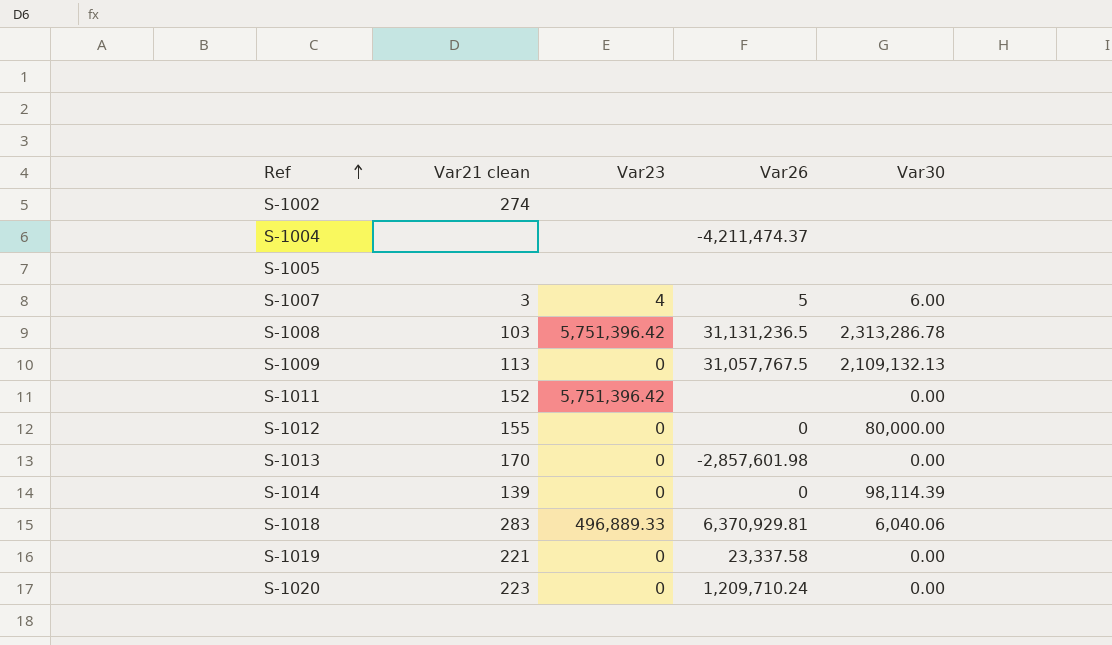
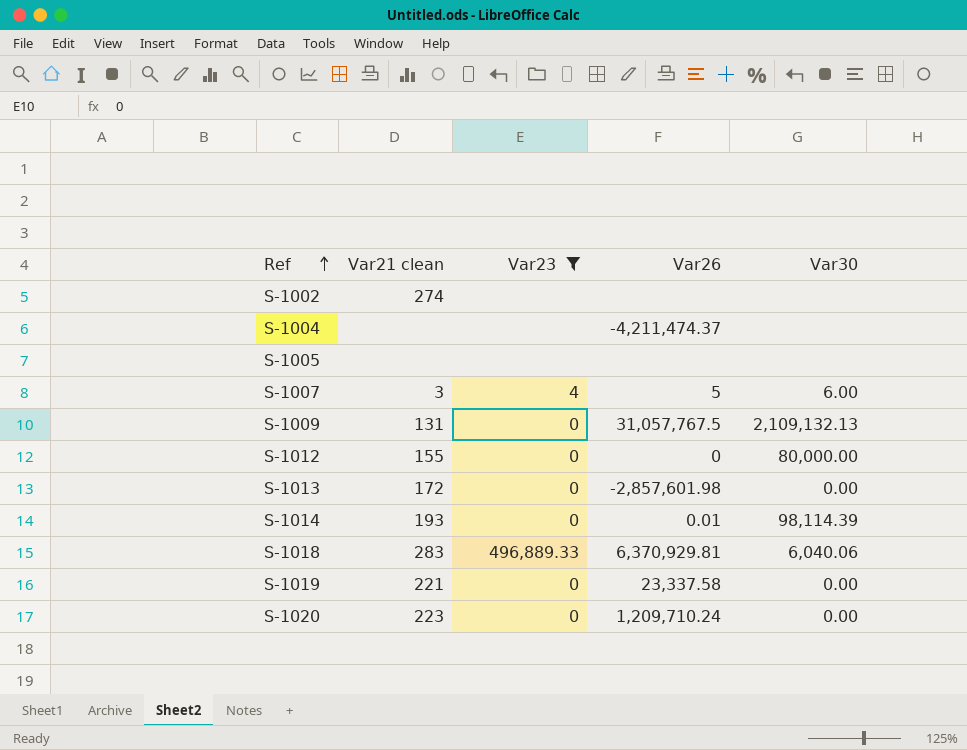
filter: none -> Var23 != 5,751,396.42
S-1009 | Var21 clean: 113 -> 131
S-1013 | Var21 clean: 170 -> 172
S-1014 | Var21 clean: 139 -> 193
S-1014 | Var26: 0 -> 0.01

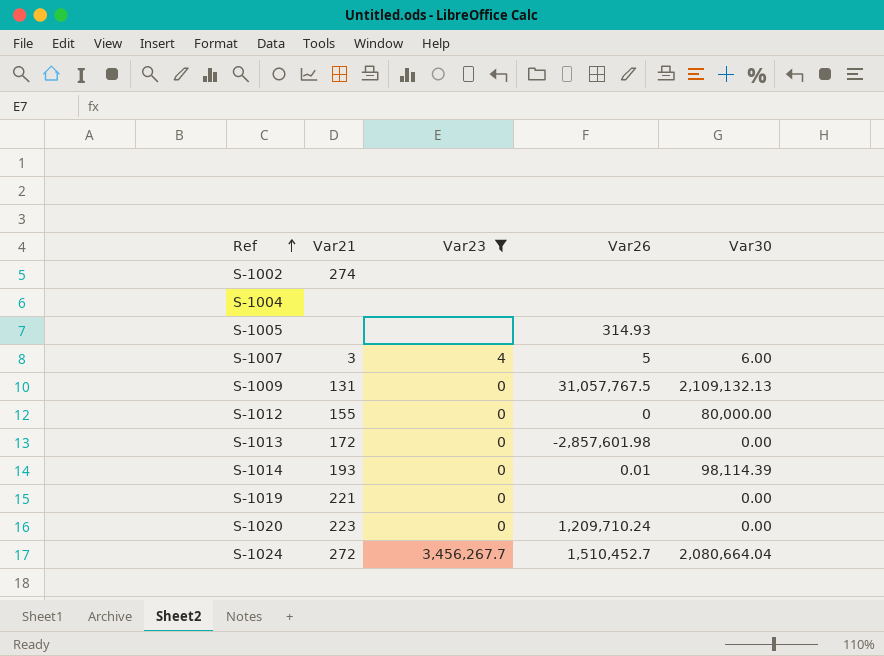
column name: Var21 clean -> Var21
row S-1018: 283 | 496,889.33 | 6,370,929.81 | 6,040.06 -> none
S-1004 | Var26: -4,211,474.37 -> none
S-1005 | Var26: none -> 314.93
S-1019 | Var26: 23,337.58 -> none
row S-1024: none -> 272 | 3,456,267.7 | 1,510,452.7 | 2,080,664.04

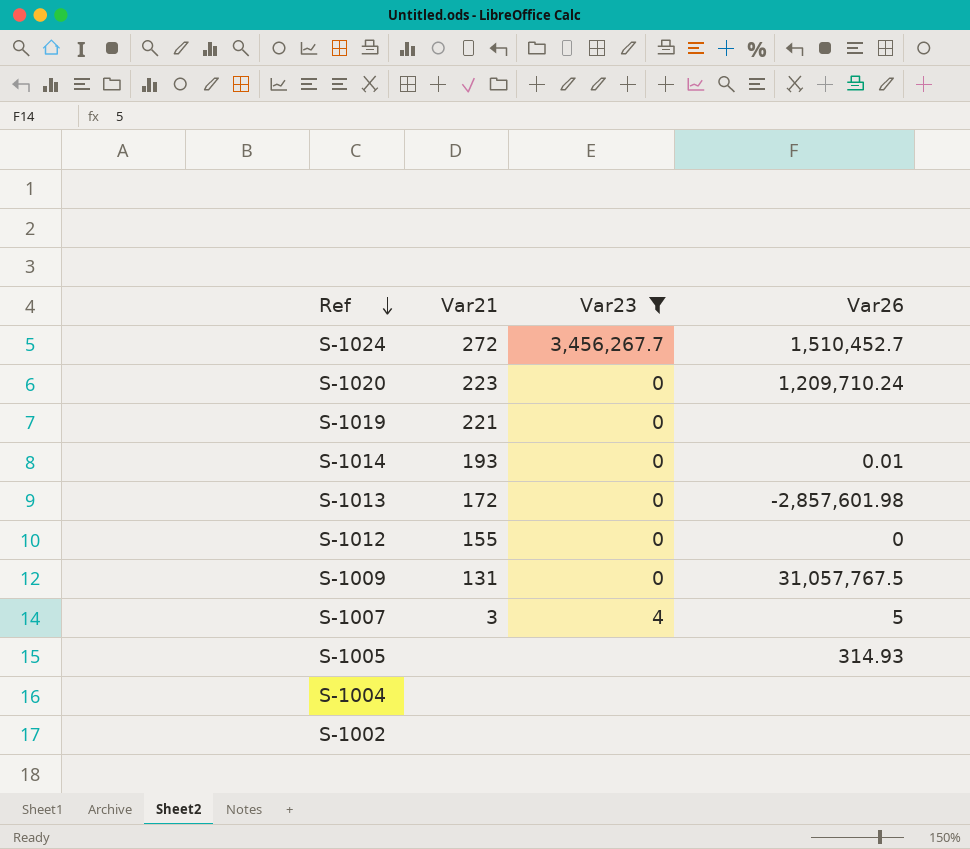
row order: Ref ascending -> Ref descending
column Var30 | position: 5 -> none
S-1002 | Var21: 274 -> none

